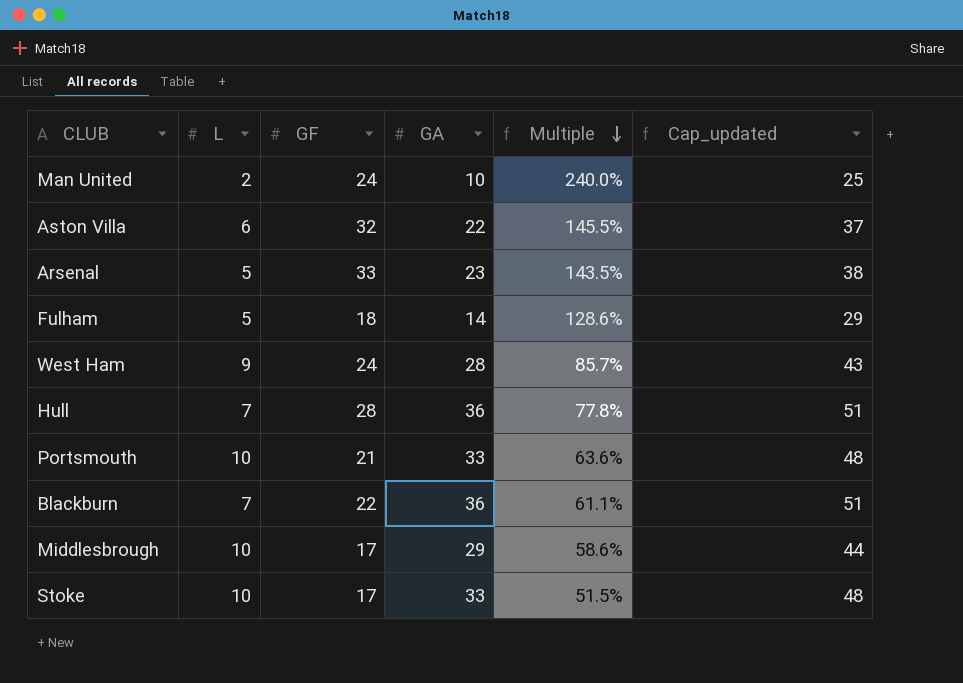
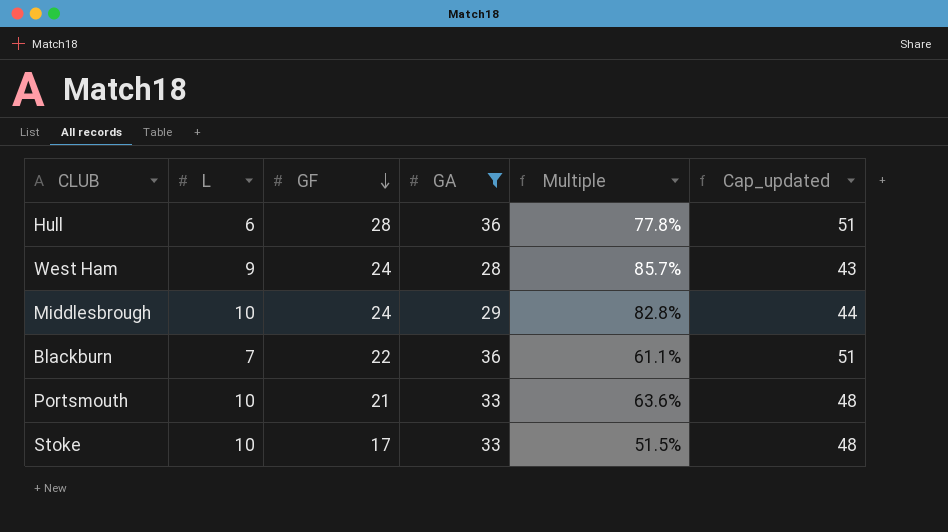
filter: none -> GA >= 28
row order: Multiple descending -> GF descending
Hull | L: 7 -> 6
Middlesbrough | GF: 17 -> 24
Middlesbrough | Multiple: 58.6% -> 82.8%

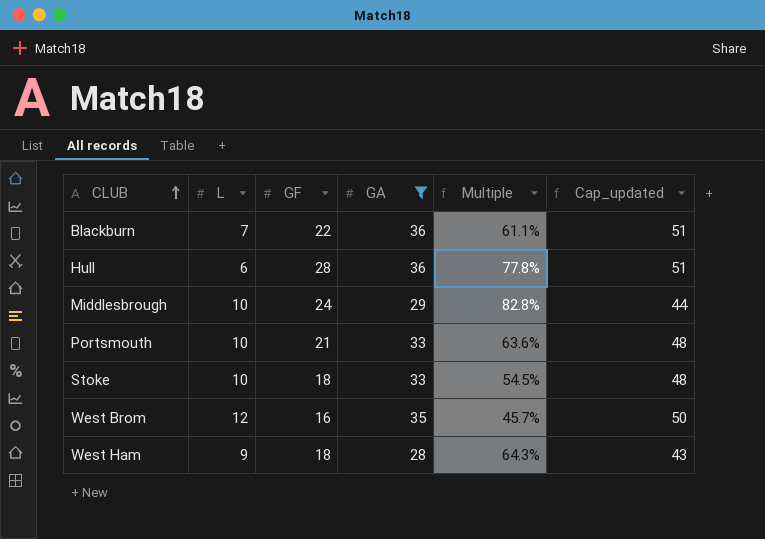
row order: GF descending -> CLUB ascending
Stoke | GF: 17 -> 18
Stoke | Multiple: 51.5% -> 54.5%
row West Brom: none -> 12 | 16 | 35 | 45.7% | 50
West Ham | GF: 24 -> 18
West Ham | Multiple: 85.7% -> 64.3%

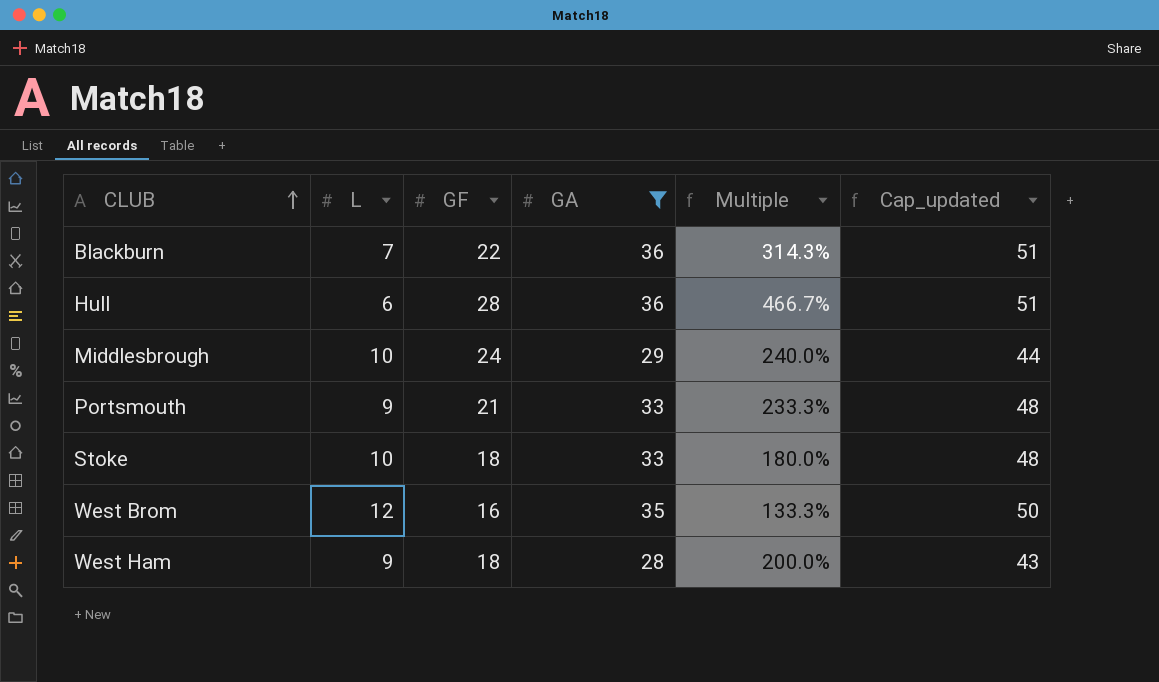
column Multiple | formula: [GF] / [GA] -> [GF] / [L]
Portsmouth | L: 10 -> 9

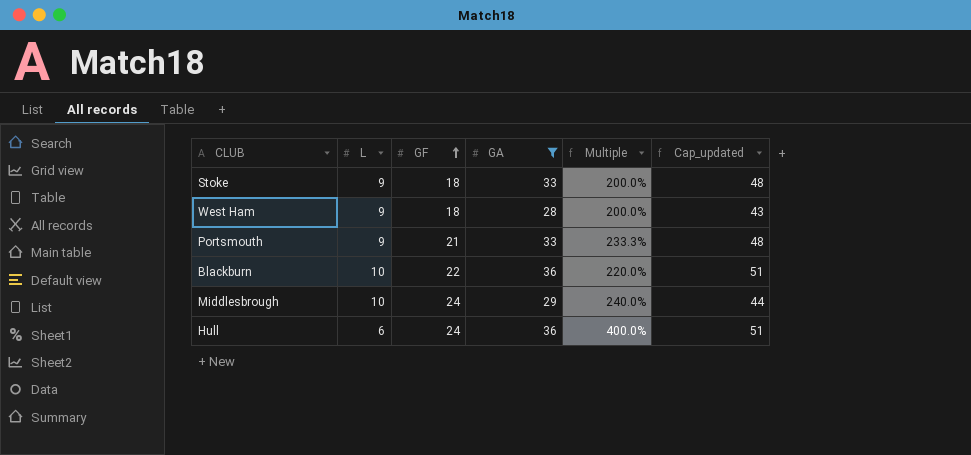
row order: CLUB ascending -> GF ascending
row West Brom: 12 | 16 | 35 | 133.3% | 50 -> none
Stoke | L: 10 -> 9
Stoke | Multiple: 180.0% -> 200.0%
Blackburn | L: 7 -> 10
Blackburn | Multiple: 314.3% -> 220.0%
Hull | GF: 28 -> 24
Hull | Multiple: 466.7% -> 400.0%

